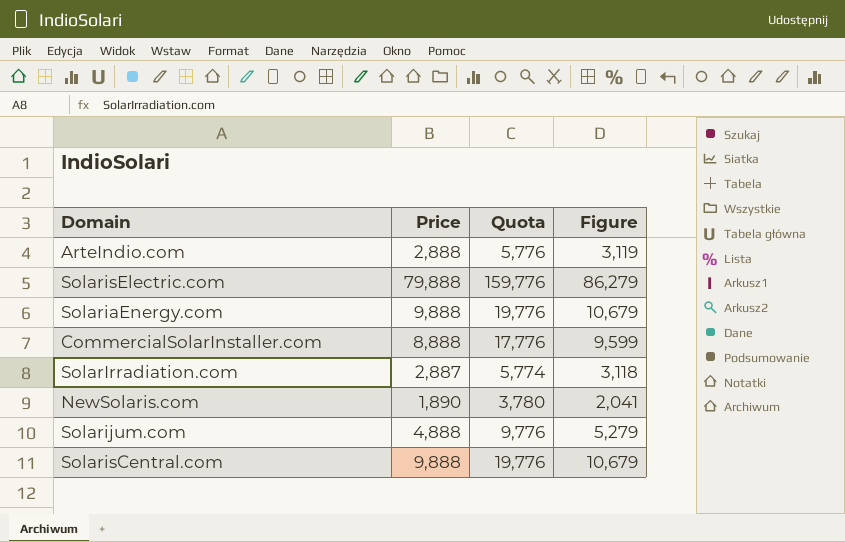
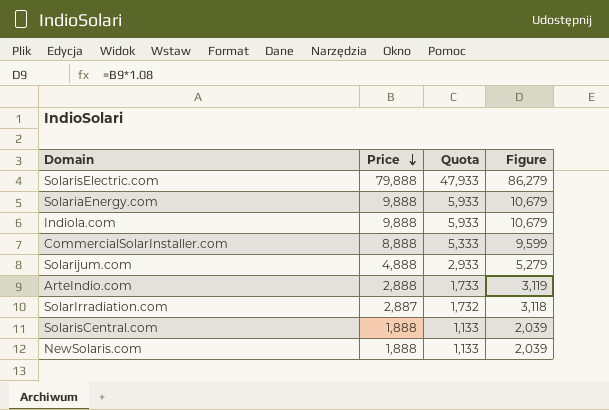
row order: none -> Price descending
column Quota | formula: [Price] * 2 -> [Price] * 0.6
row Indiola.com: none -> 9,888 | 5,933 | 10,679
SolarisCentral.com | Price: 9,888 -> 1,888
SolarisCentral.com | Figure: 10,679 -> 2,039
NewSolaris.com | Price: 1,890 -> 1,888
NewSolaris.com | Figure: 2,041 -> 2,039

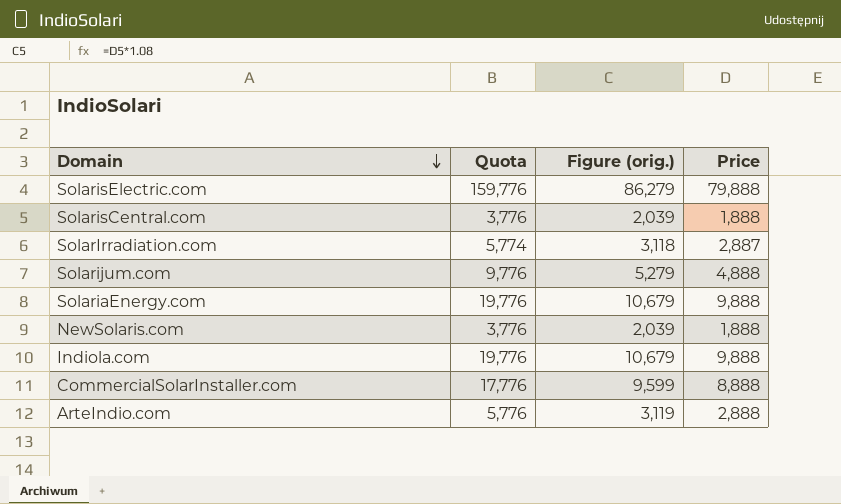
row order: Price descending -> Domain descending
column Quota | formula: [Price] * 0.6 -> [Price] * 2
column name: Figure -> Figure (orig.)
column Price | position: 2 -> 4

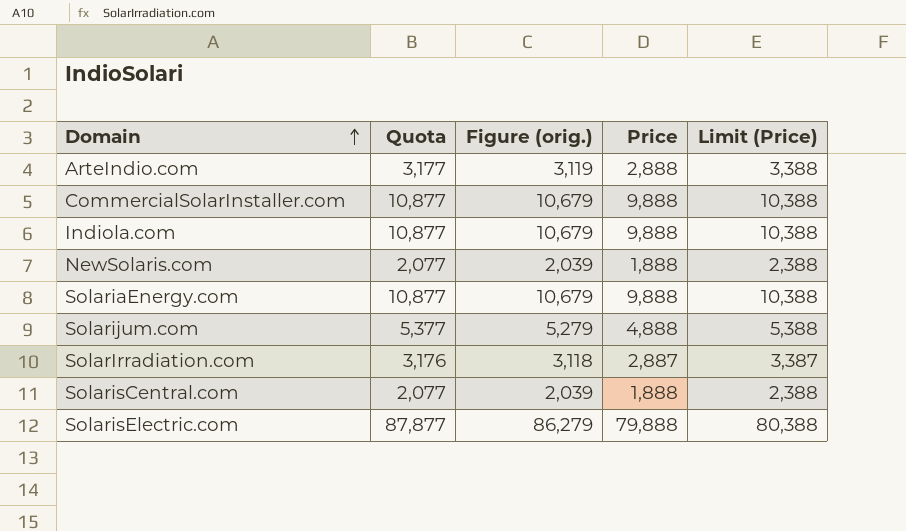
row order: Domain descending -> Domain ascending
column Quota | formula: [Price] * 2 -> [Price] * 1.1
column Limit (Price) | formula: none -> [Price] + 500
CommercialSolarInstaller.com | Figure (orig.): 9,599 -> 10,679
CommercialSolarInstaller.com | Price: 8,888 -> 9,888

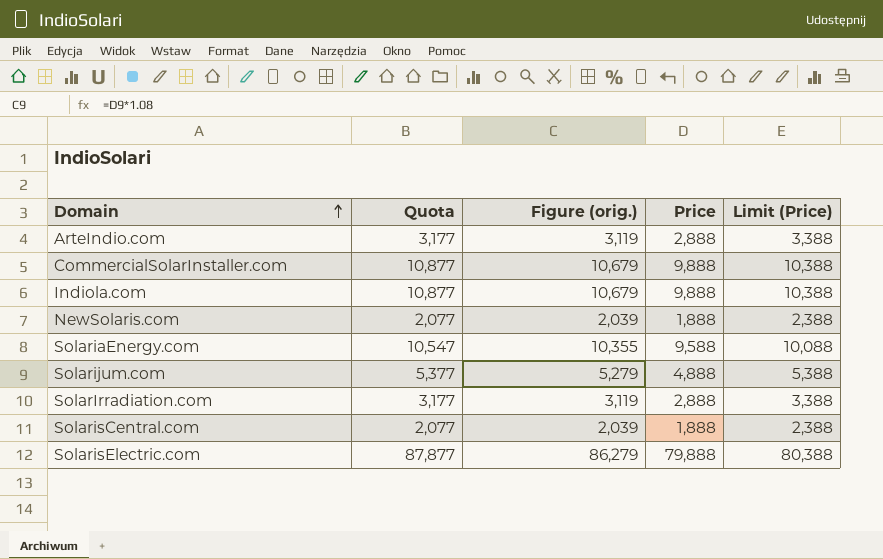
SolariaEnergy.com | Quota: 10,877 -> 10,547
SolariaEnergy.com | Figure (orig.): 10,679 -> 10,355
SolariaEnergy.com | Price: 9,888 -> 9,588
SolariaEnergy.com | Limit (Price): 10,388 -> 10,088
SolarIrradiation.com | Quota: 3,176 -> 3,177
SolarIrradiation.com | Figure (orig.): 3,118 -> 3,119
SolarIrradiation.com | Price: 2,887 -> 2,888
SolarIrradiation.com | Limit (Price): 3,387 -> 3,388

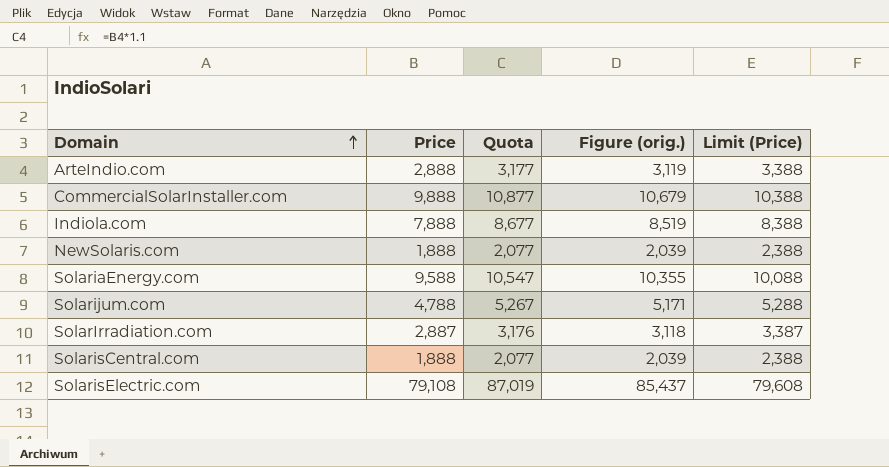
column Price | position: 4 -> 2
Indiola.com | Price: 9,888 -> 7,888
Indiola.com | Quota: 10,877 -> 8,677
Indiola.com | Figure (orig.): 10,679 -> 8,519
Indiola.com | Limit (Price): 10,388 -> 8,388
Solarijum.com | Price: 4,888 -> 4,788
Solarijum.com | Quota: 5,377 -> 5,267
Solarijum.com | Figure (orig.): 5,279 -> 5,171
Solarijum.com | Limit (Price): 5,388 -> 5,288
SolarIrradiation.com | Price: 2,888 -> 2,887
SolarIrradiation.com | Quota: 3,177 -> 3,176
SolarIrradiation.com | Figure (orig.): 3,119 -> 3,118
SolarIrradiation.com | Limit (Price): 3,388 -> 3,387
SolarisElectric.com | Price: 79,888 -> 79,108
SolarisElectric.com | Quota: 87,877 -> 87,019
SolarisElectric.com | Figure (orig.): 86,279 -> 85,437
SolarisElectric.com | Limit (Price): 80,388 -> 79,608

